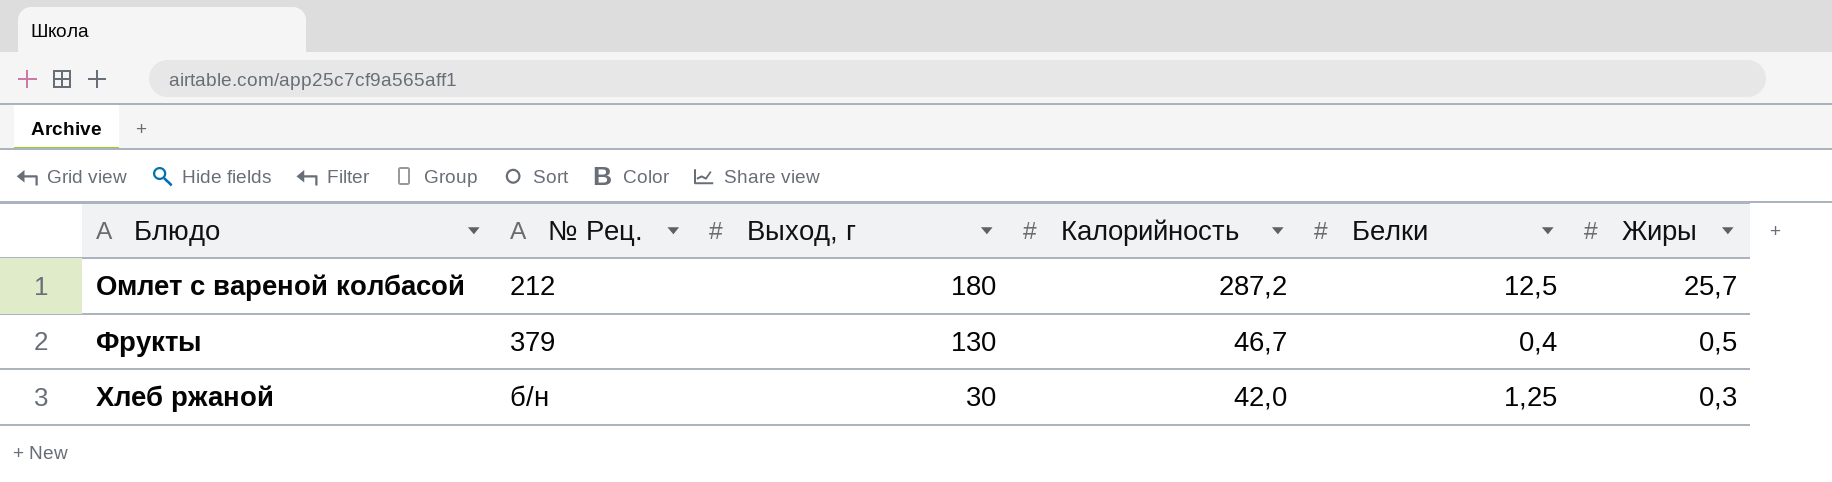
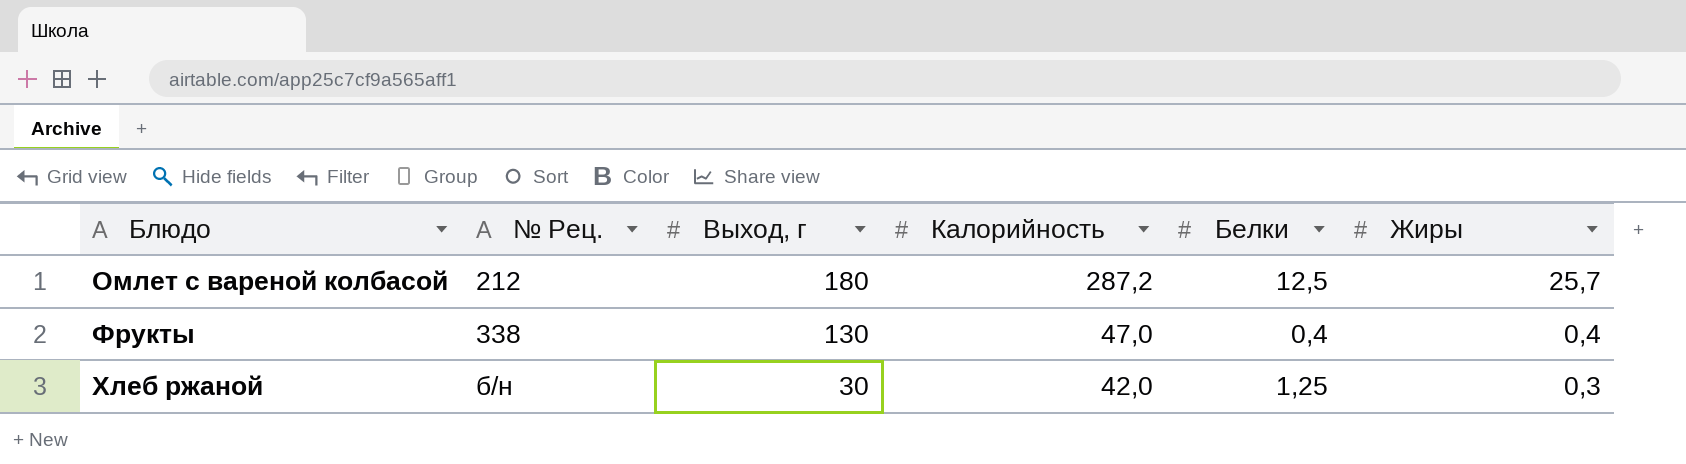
Фрукты | № Рец.: 379 -> 338
Фрукты | Калорийность: 46,7 -> 47,0
Фрукты | Жиры: 0,5 -> 0,4

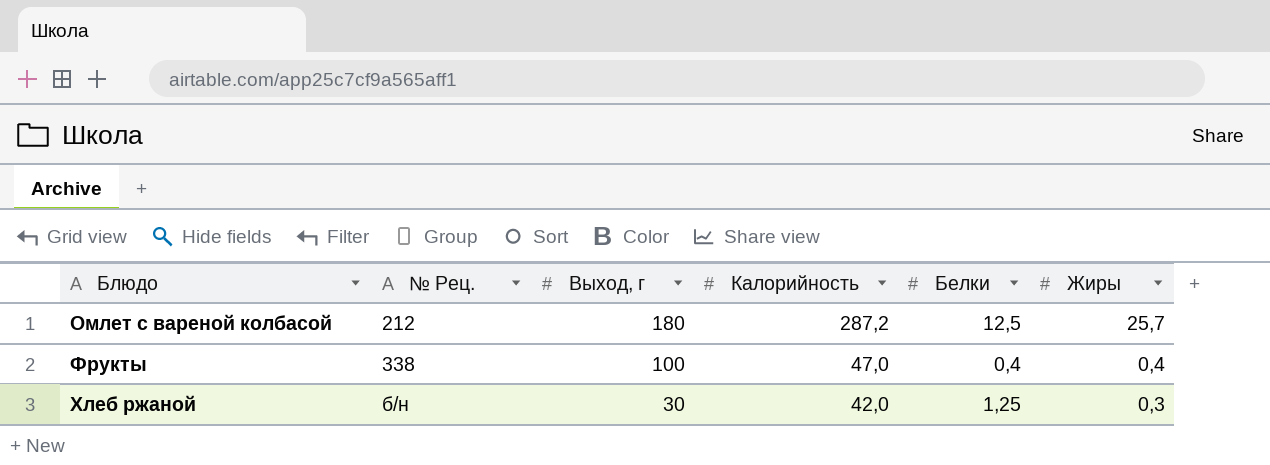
Фрукты | Выход, г: 130 -> 100

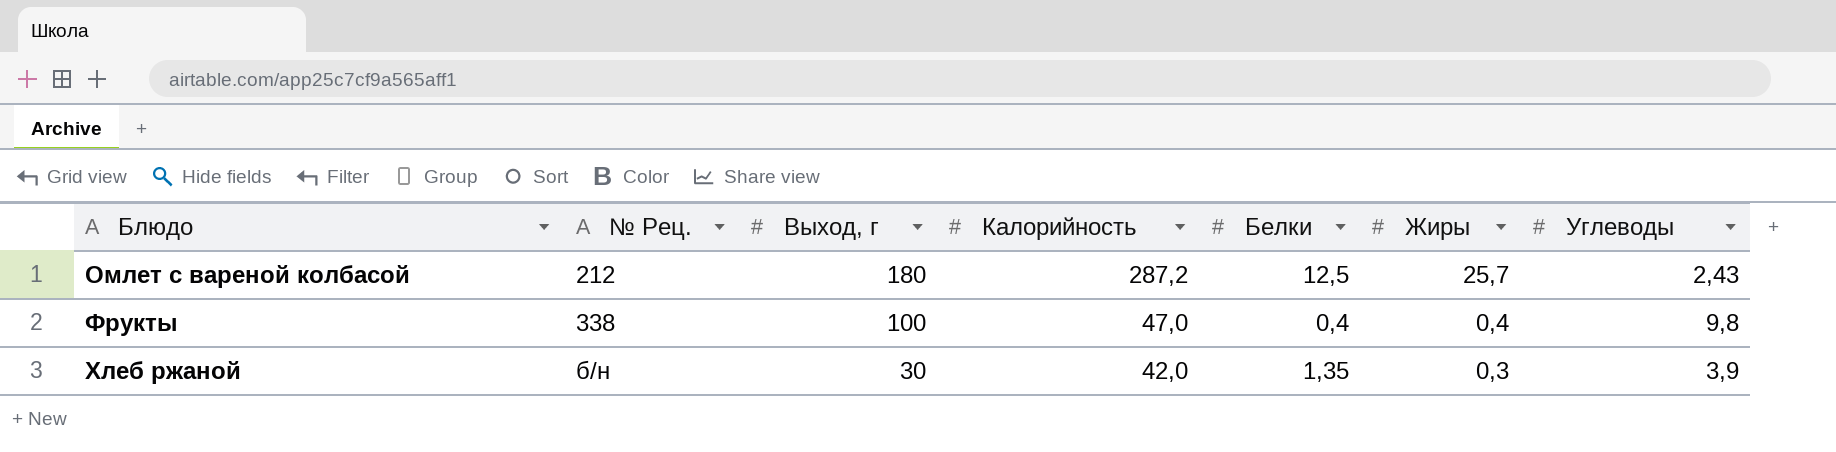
column Углеводы | position: none -> 7
Хлеб ржаной | Белки: 1,25 -> 1,35

